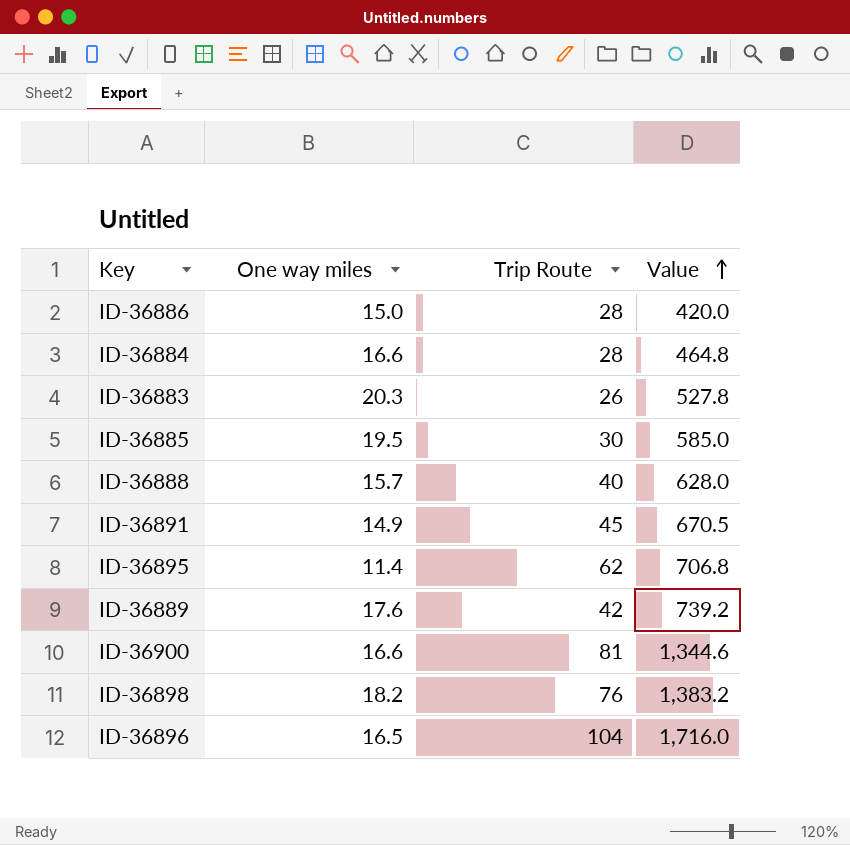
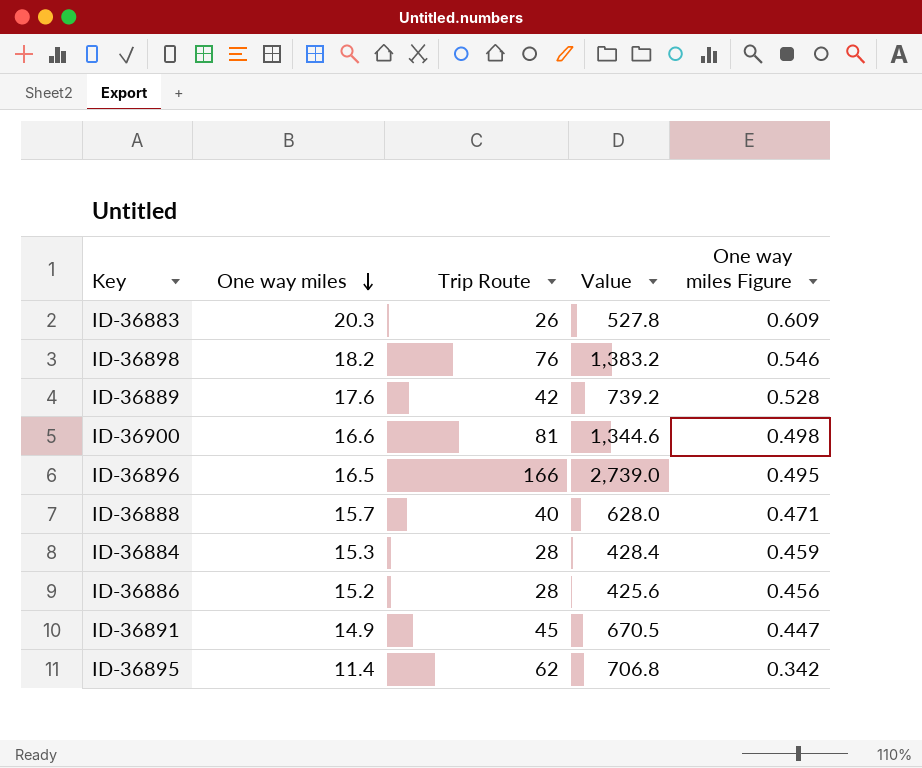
row order: Value ascending -> One way miles descending
column One way miles Figure | formula: none -> [One way miles] * 0.03
row ID-36885: 19.5 | 30 | 585.0 -> none
ID-36896 | Trip Route: 104 -> 166
ID-36896 | Value: 1,716.0 -> 2,739.0
ID-36884 | One way miles: 16.6 -> 15.3
ID-36884 | Value: 464.8 -> 428.4
ID-36886 | One way miles: 15.0 -> 15.2
ID-36886 | Value: 420.0 -> 425.6

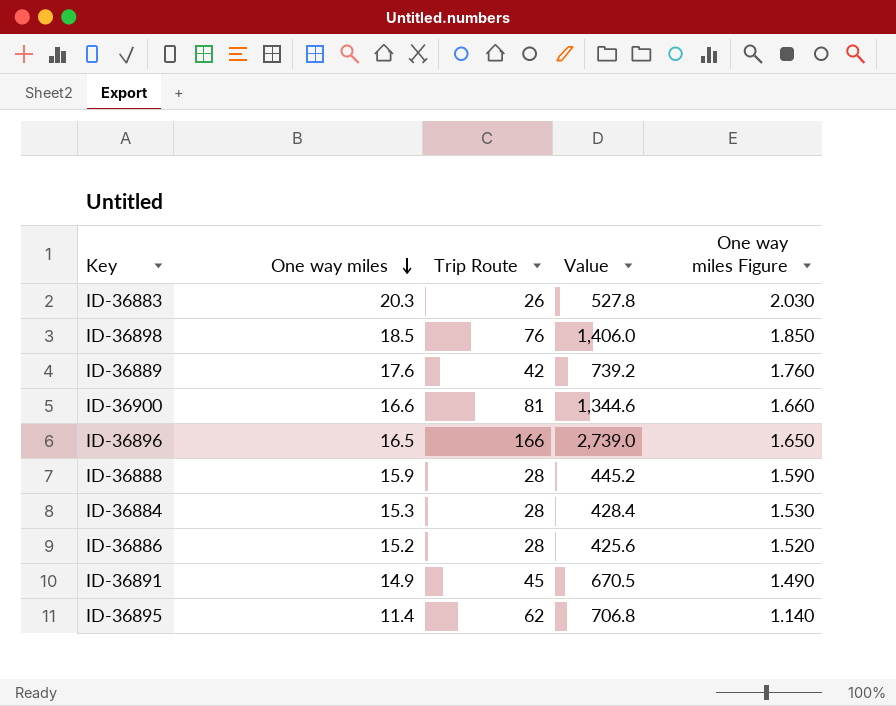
column One way miles Figure | formula: [One way miles] * 0.03 -> [One way miles] * 0.1
ID-36898 | One way miles: 18.2 -> 18.5
ID-36898 | Value: 1,383.2 -> 1,406.0
ID-36888 | One way miles: 15.7 -> 15.9
ID-36888 | Trip Route: 40 -> 28
ID-36888 | Value: 628.0 -> 445.2

